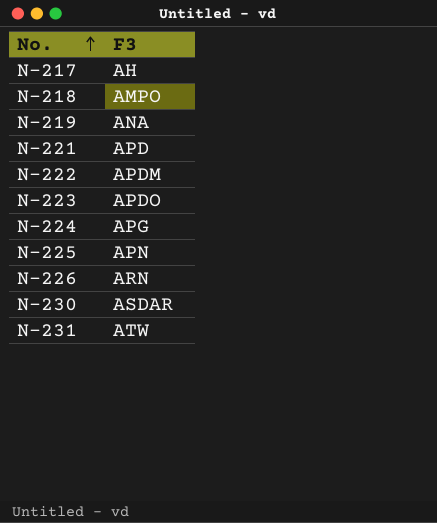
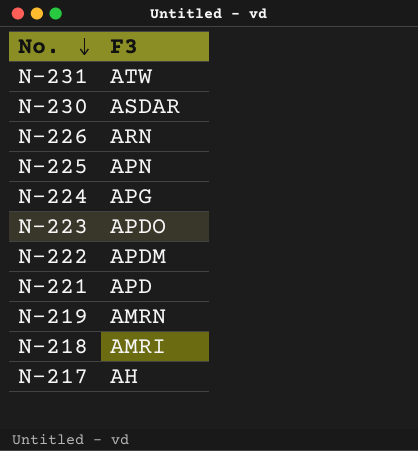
row order: No. ascending -> No. descending
N-219 | F3: ANA -> AMRN
N-218 | F3: AMPO -> AMRI

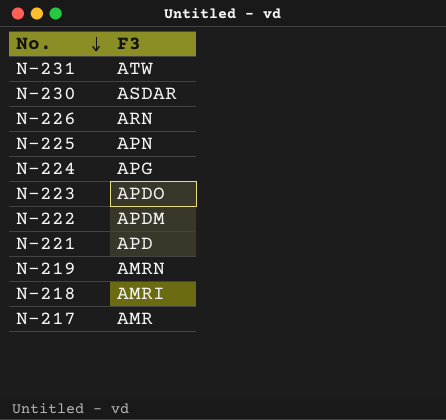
N-217 | F3: AH -> AMR

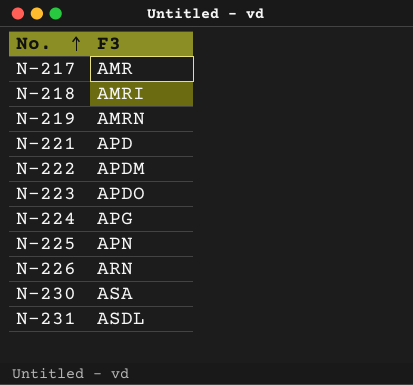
row order: No. descending -> No. ascending
N-230 | F3: ASDAR -> ASA
N-231 | F3: ATW -> ASDL

